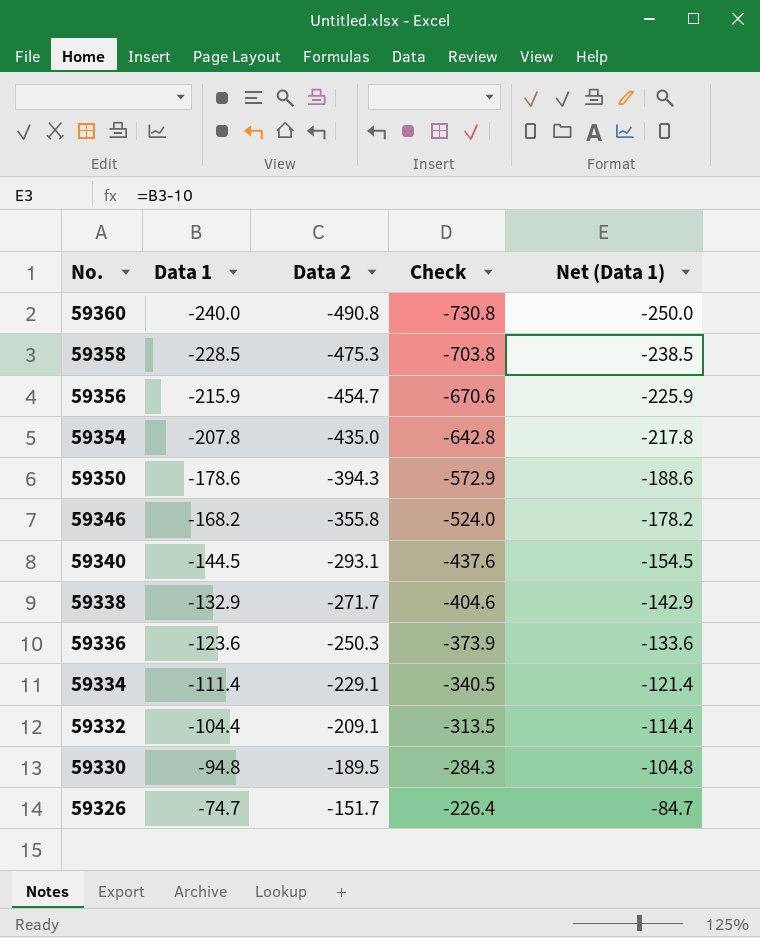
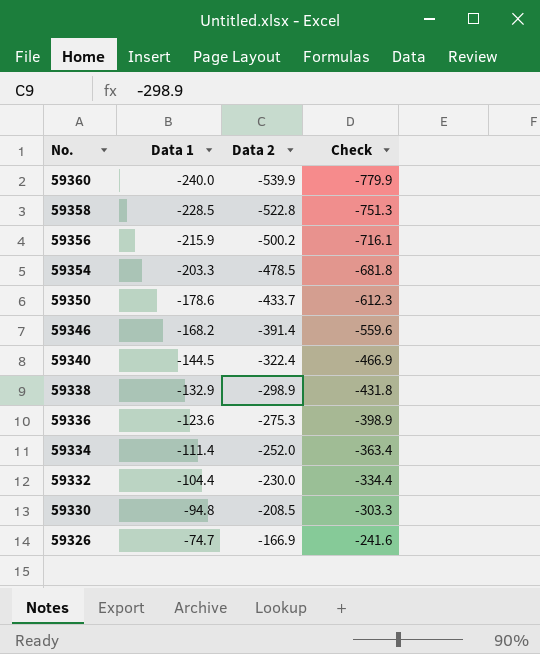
column Net (Data 1) | formula: [Data 1] - 10 -> none
59360 | Data 2: -490.8 -> -539.9
59360 | Check: -730.8 -> -779.9
59358 | Data 2: -475.3 -> -522.8
59358 | Check: -703.8 -> -751.3
59356 | Data 2: -454.7 -> -500.2
59356 | Check: -670.6 -> -716.1
59354 | Data 1: -207.8 -> -203.3
59354 | Data 2: -435.0 -> -478.5
59354 | Check: -642.8 -> -681.8
59350 | Data 2: -394.3 -> -433.7
59350 | Check: -572.9 -> -612.3
59346 | Data 2: -355.8 -> -391.4
59346 | Check: -524.0 -> -559.6
59340 | Data 2: -293.1 -> -322.4
59340 | Check: -437.6 -> -466.9
59338 | Data 2: -271.7 -> -298.9
59338 | Check: -404.6 -> -431.8
59336 | Data 2: -250.3 -> -275.3
59336 | Check: -373.9 -> -398.9
59334 | Data 2: -229.1 -> -252.0
59334 | Check: -340.5 -> -363.4
59332 | Data 2: -209.1 -> -230.0
59332 | Check: -313.5 -> -334.4
59330 | Data 2: -189.5 -> -208.5
59330 | Check: -284.3 -> -303.3
59326 | Data 2: -151.7 -> -166.9
59326 | Check: -226.4 -> -241.6

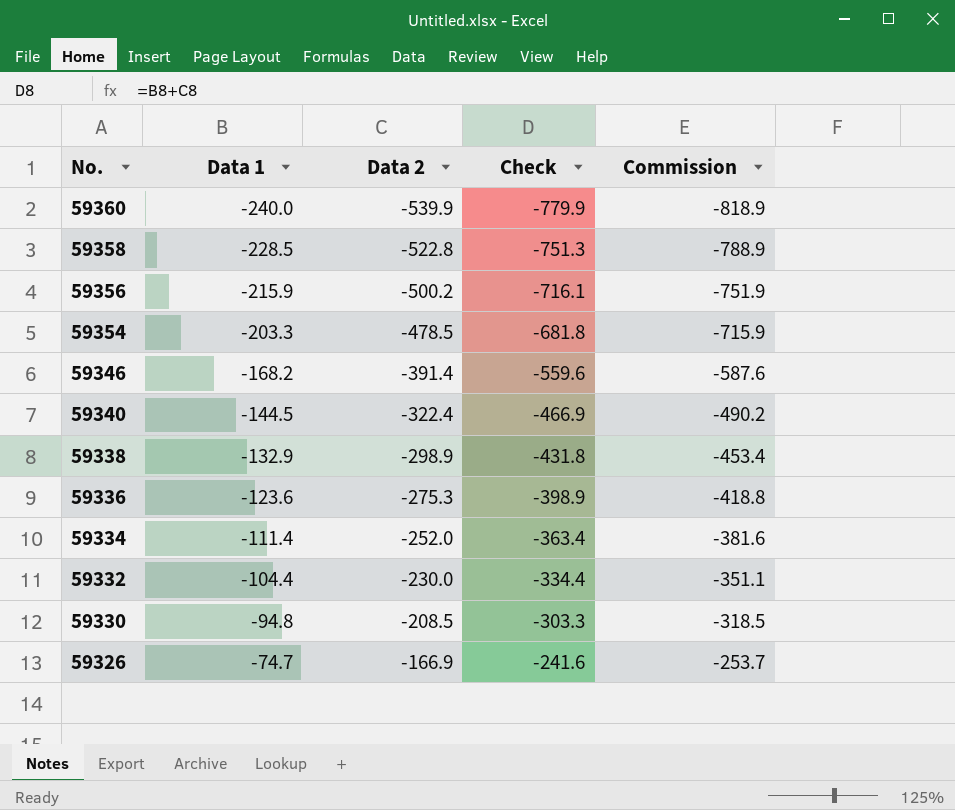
column Commission | formula: none -> [Check] * 1.05
row 59350: -178.6 | -433.7 | -612.3 -> none

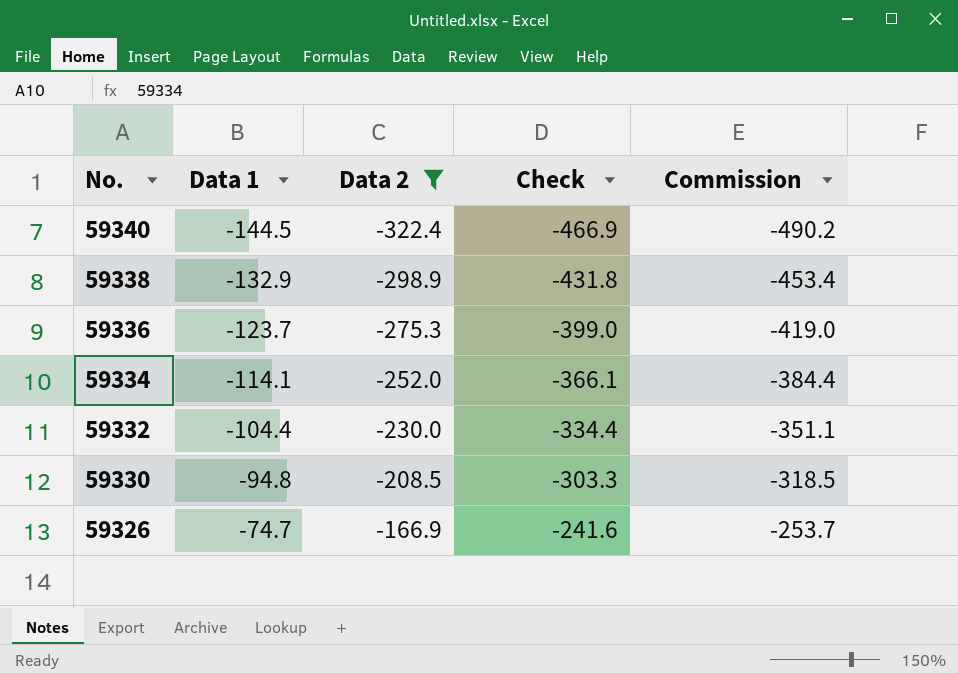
filter: none -> Data 2 >= -322.4
59336 | Data 1: -123.6 -> -123.7
59336 | Check: -398.9 -> -399.0
59336 | Commission: -418.8 -> -419.0
59334 | Data 1: -111.4 -> -114.1
59334 | Check: -363.4 -> -366.1
59334 | Commission: -381.6 -> -384.4

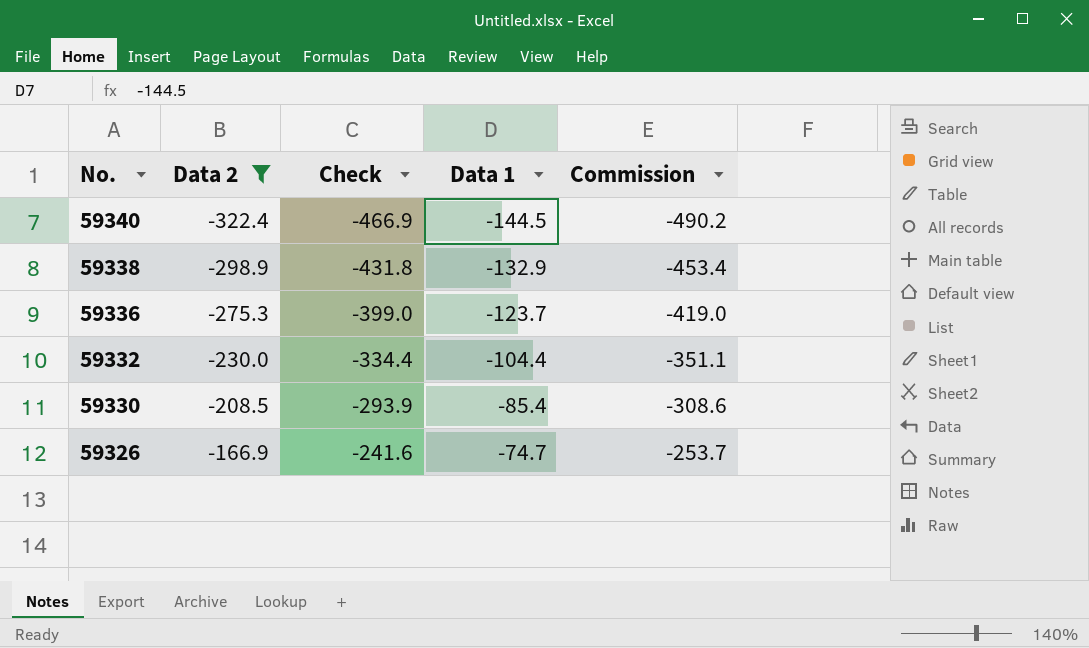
column Data 1 | position: 2 -> 4
row 59334: -114.1 | -252.0 | -366.1 | -384.4 -> none
59330 | Check: -303.3 -> -293.9
59330 | Data 1: -94.8 -> -85.4
59330 | Commission: -318.5 -> -308.6

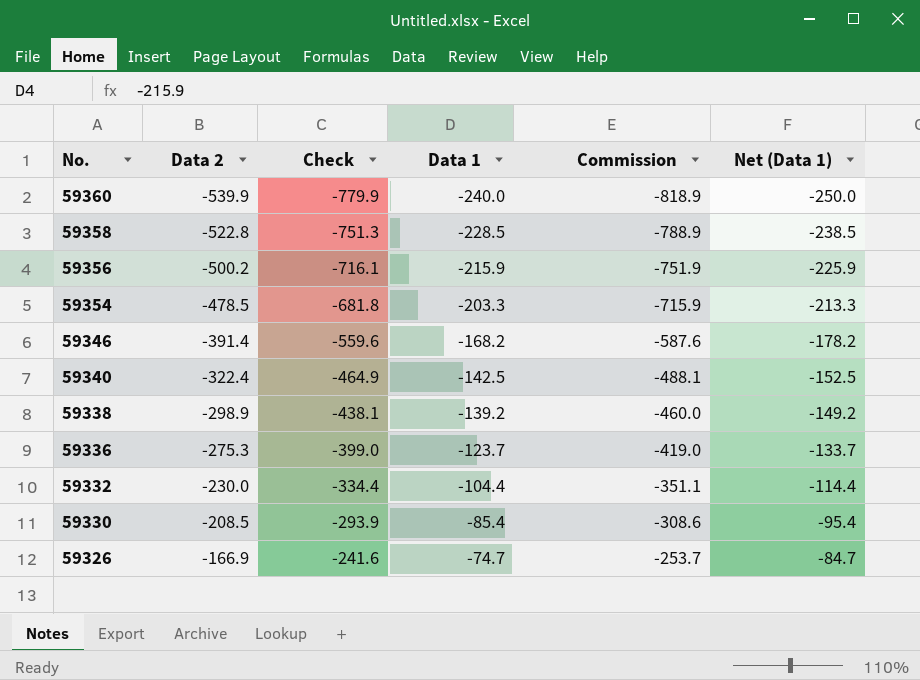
filter: Data 2 >= -322.4 -> none
column Net (Data 1) | formula: none -> [Data 1] - 10
59340 | Check: -466.9 -> -464.9
59340 | Data 1: -144.5 -> -142.5
59340 | Commission: -490.2 -> -488.1
59338 | Check: -431.8 -> -438.1
59338 | Data 1: -132.9 -> -139.2
59338 | Commission: -453.4 -> -460.0

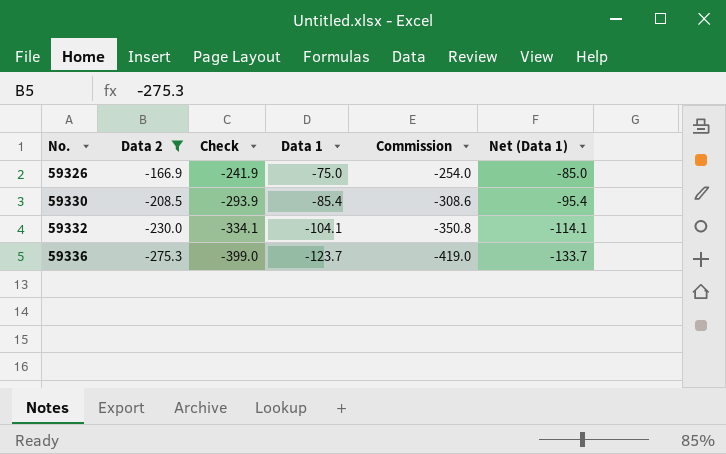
filter: none -> Data 2 >= -275.3
row order: No. descending -> No. ascending
59326 | Check: -241.6 -> -241.9
59326 | Data 1: -74.7 -> -75.0
59326 | Commission: -253.7 -> -254.0
59326 | Net (Data 1): -84.7 -> -85.0
59332 | Check: -334.4 -> -334.1
59332 | Data 1: -104.4 -> -104.1
59332 | Commission: -351.1 -> -350.8
59332 | Net (Data 1): -114.4 -> -114.1

